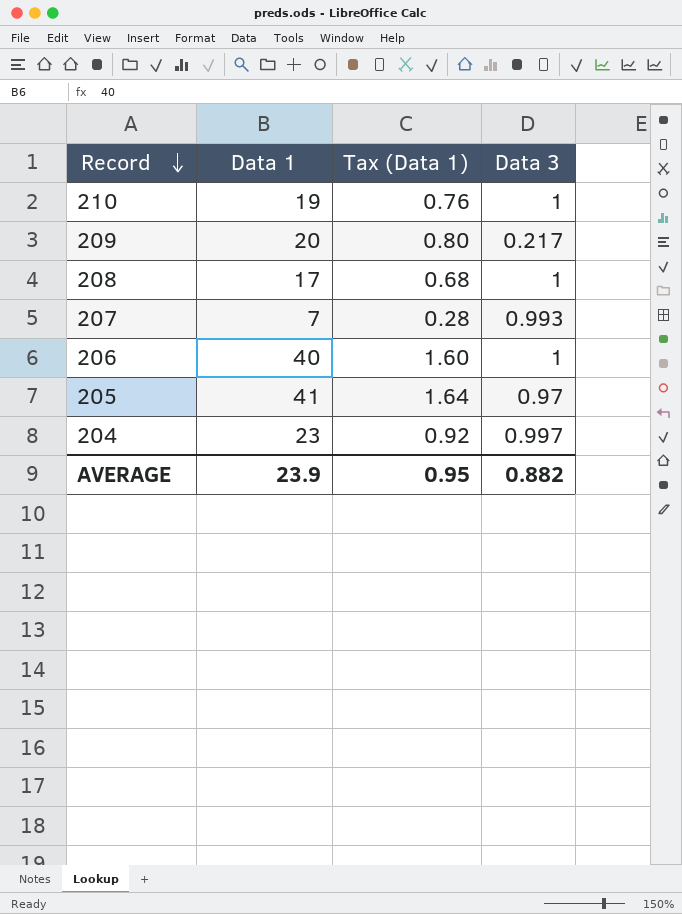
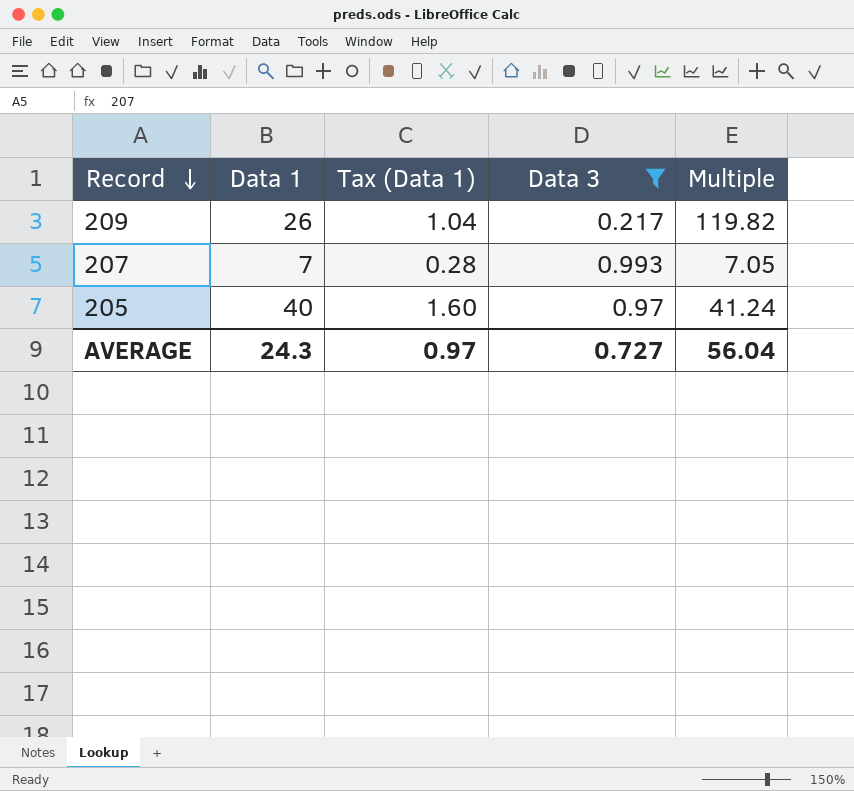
filter: none -> Data 3 <= 0.993
column Multiple | formula: none -> [Data 1] / [Data 3]
209 | Data 1: 20 -> 26
209 | Tax (Data 1): 0.80 -> 1.04
205 | Data 1: 41 -> 40
205 | Tax (Data 1): 1.64 -> 1.60
AVERAGE | Data 1: 23.9 -> 24.3
AVERAGE | Tax (Data 1): 0.95 -> 0.97
AVERAGE | Data 3: 0.882 -> 0.727

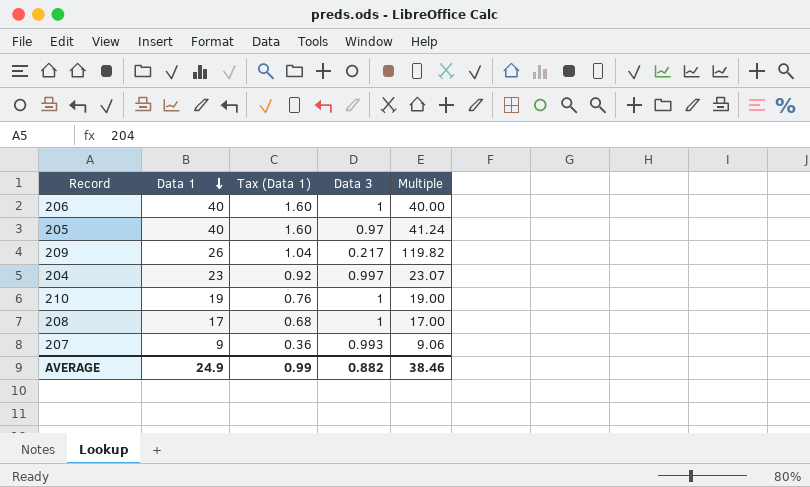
filter: Data 3 <= 0.993 -> none
row order: Record descending -> Data 1 descending
207 | Data 1: 7 -> 9
207 | Tax (Data 1): 0.28 -> 0.36
207 | Multiple: 7.05 -> 9.06
AVERAGE | Data 1: 24.3 -> 24.9
AVERAGE | Tax (Data 1): 0.97 -> 0.99
AVERAGE | Data 3: 0.727 -> 0.882
AVERAGE | Multiple: 56.04 -> 38.46

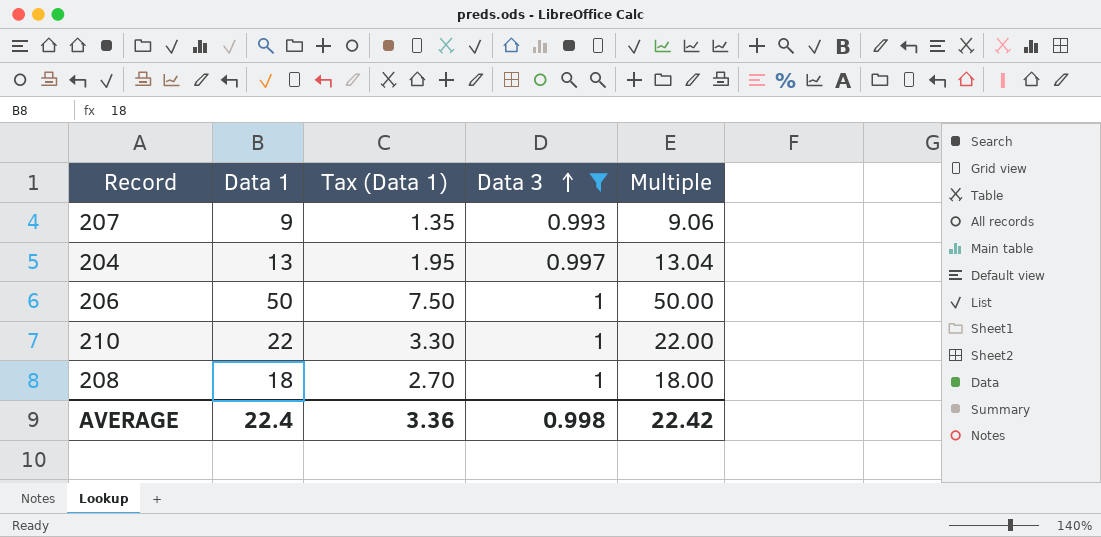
filter: none -> Data 3 >= 0.993
row order: Data 1 descending -> Data 3 ascending
column Tax (Data 1) | formula: [Data 1] * 0.04 -> [Data 1] * 0.15
204 | Data 1: 23 -> 13
204 | Multiple: 23.07 -> 13.04
206 | Data 1: 40 -> 50
206 | Multiple: 40.00 -> 50.00
210 | Data 1: 19 -> 22
210 | Multiple: 19.00 -> 22.00
208 | Data 1: 17 -> 18
208 | Multiple: 17.00 -> 18.00
AVERAGE | Data 1: 24.9 -> 22.4
AVERAGE | Tax (Data 1): 0.99 -> 3.36
AVERAGE | Data 3: 0.882 -> 0.998
AVERAGE | Multiple: 38.46 -> 22.42

